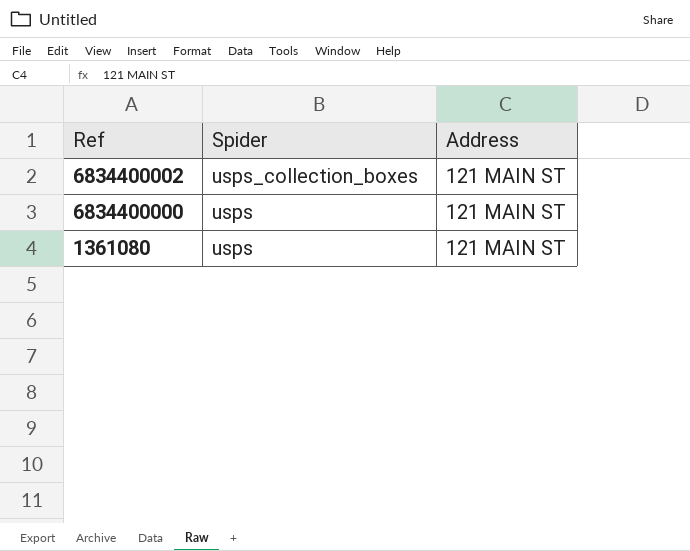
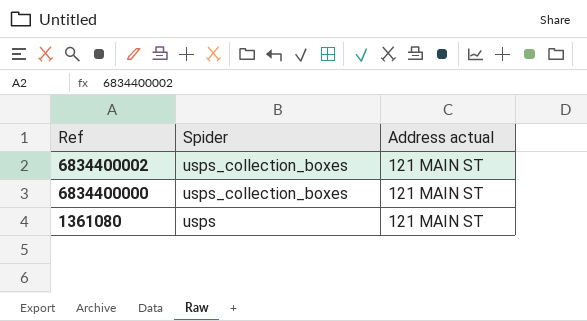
column name: Address -> Address actual
6834400000 | Spider: usps -> usps_collection_boxes

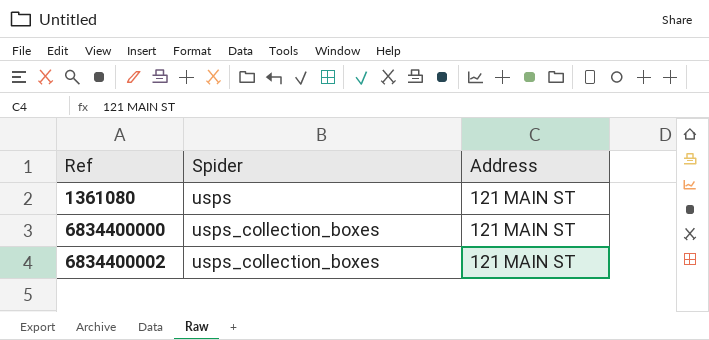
row order: Ref descending -> Ref ascending
column name: Address actual -> Address

